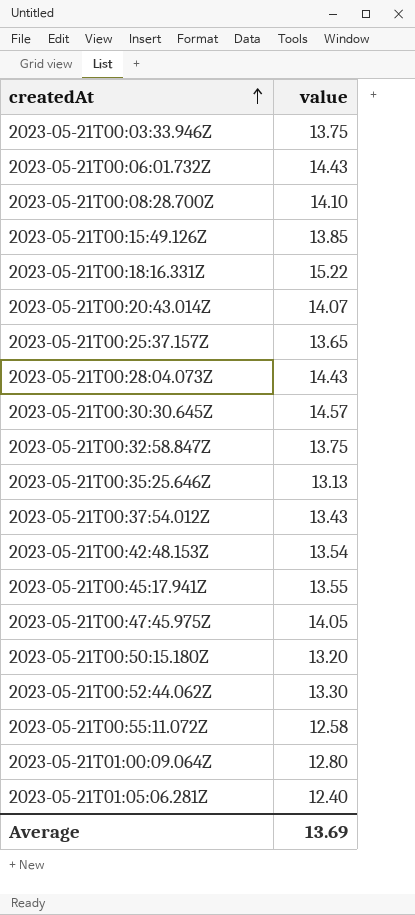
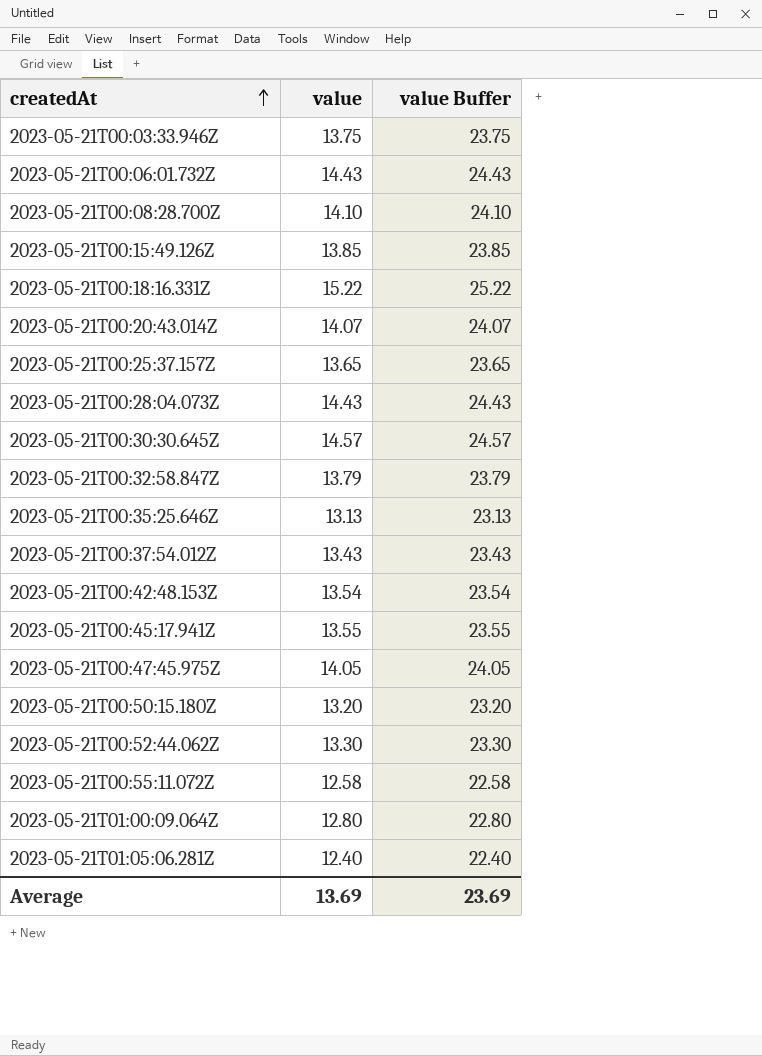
column value Buffer | formula: none -> [value] + 10
2023-05-21T00:32:58.847Z | value: 13.75 -> 13.79

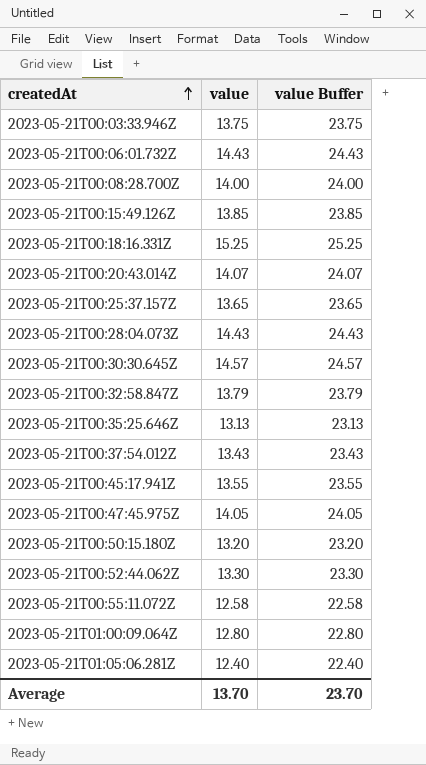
row 2023-05-21T00:42:48.153Z: 13.54 | 23.54 -> none
2023-05-21T00:08:28.700Z | value: 14.10 -> 14.00
2023-05-21T00:08:28.700Z | value Buffer: 24.10 -> 24.00
2023-05-21T00:18:16.331Z | value: 15.22 -> 15.25
2023-05-21T00:18:16.331Z | value Buffer: 25.22 -> 25.25
Average | value: 13.69 -> 13.70
Average | value Buffer: 23.69 -> 23.70

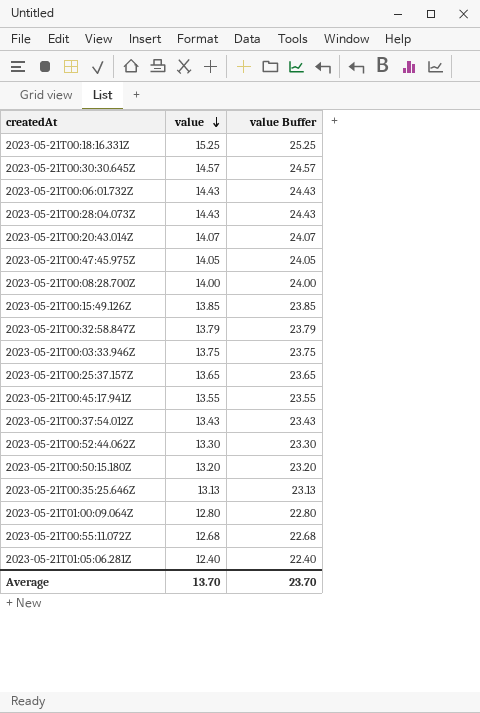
row order: createdAt ascending -> value descending
2023-05-21T00:55:11.072Z | value: 12.58 -> 12.68
2023-05-21T00:55:11.072Z | value Buffer: 22.58 -> 22.68

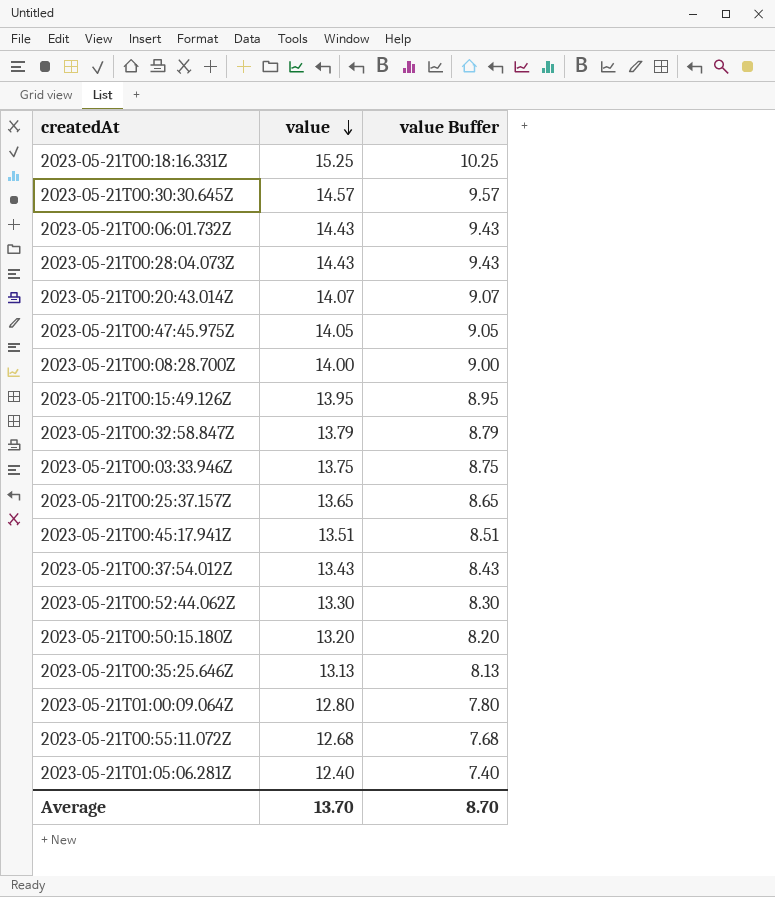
column value Buffer | formula: [value] + 10 -> [value] - 5
2023-05-21T00:15:49.126Z | value: 13.85 -> 13.95
2023-05-21T00:45:17.941Z | value: 13.55 -> 13.51
Average | value Buffer: 23.70 -> 8.70

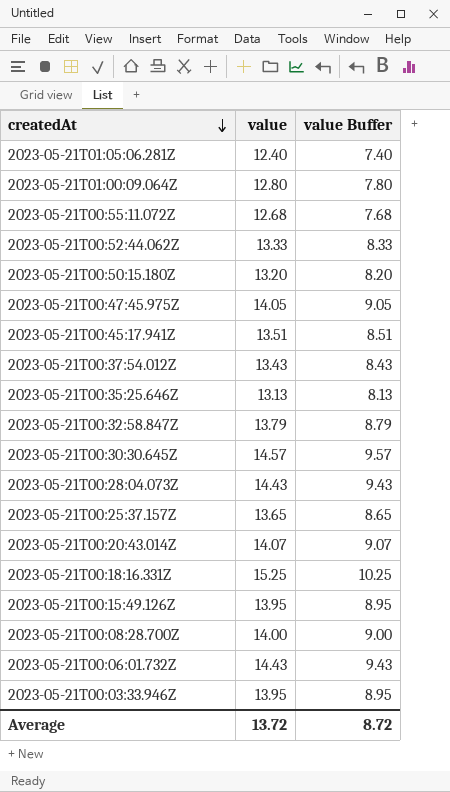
row order: value descending -> createdAt descending
2023-05-21T00:52:44.062Z | value: 13.30 -> 13.33
2023-05-21T00:52:44.062Z | value Buffer: 8.30 -> 8.33
2023-05-21T00:03:33.946Z | value: 13.75 -> 13.95
2023-05-21T00:03:33.946Z | value Buffer: 8.75 -> 8.95
Average | value: 13.70 -> 13.72
Average | value Buffer: 8.70 -> 8.72

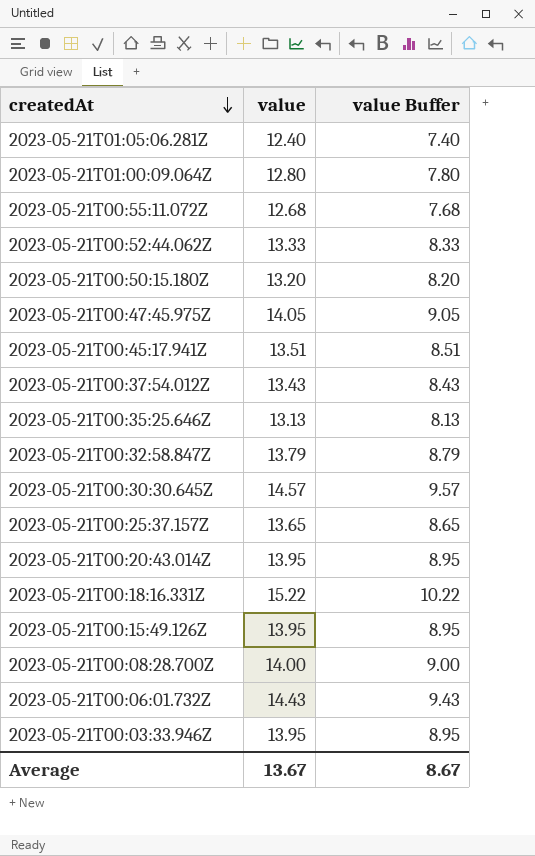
row 2023-05-21T00:28:04.073Z: 14.43 | 9.43 -> none
2023-05-21T00:20:43.014Z | value: 14.07 -> 13.95
2023-05-21T00:20:43.014Z | value Buffer: 9.07 -> 8.95
2023-05-21T00:18:16.331Z | value: 15.25 -> 15.22
2023-05-21T00:18:16.331Z | value Buffer: 10.25 -> 10.22
Average | value: 13.72 -> 13.67
Average | value Buffer: 8.72 -> 8.67

